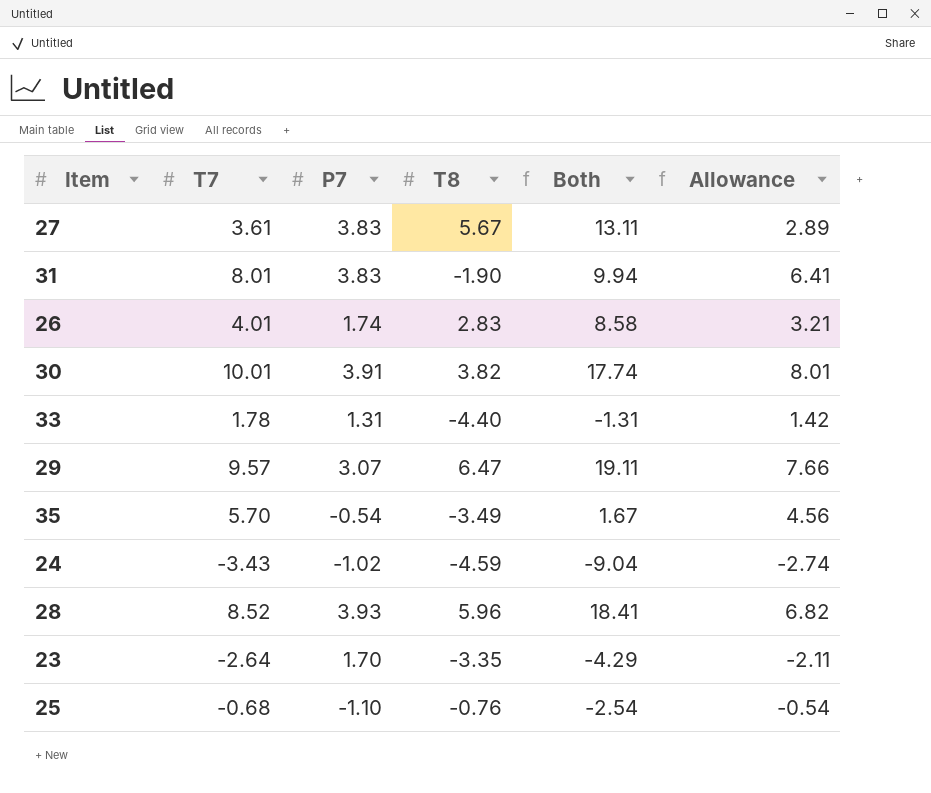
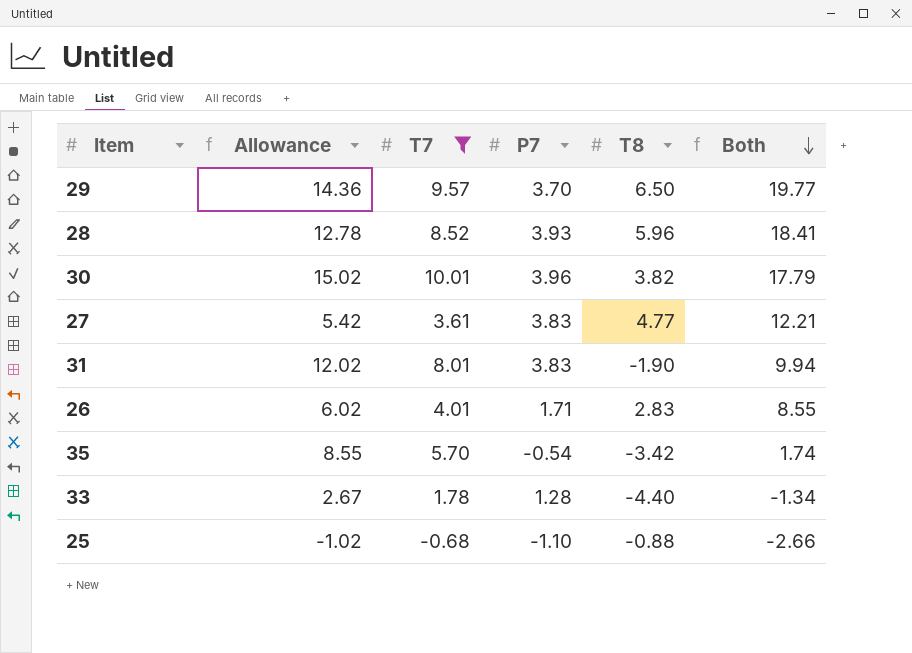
filter: none -> T7 >= -0.68
row order: none -> Both descending
column Allowance | formula: [T7] * 0.8 -> [T7] * 1.5
column Allowance | position: 6 -> 2
29 | P7: 3.07 -> 3.70
29 | T8: 6.47 -> 6.50
29 | Both: 19.11 -> 19.77
30 | P7: 3.91 -> 3.96
30 | Both: 17.74 -> 17.79
27 | T8: 5.67 -> 4.77
27 | Both: 13.11 -> 12.21
26 | P7: 1.74 -> 1.71
26 | Both: 8.58 -> 8.55
35 | T8: -3.49 -> -3.42
35 | Both: 1.67 -> 1.74
33 | P7: 1.31 -> 1.28
33 | Both: -1.31 -> -1.34
25 | T8: -0.76 -> -0.88
25 | Both: -2.54 -> -2.66

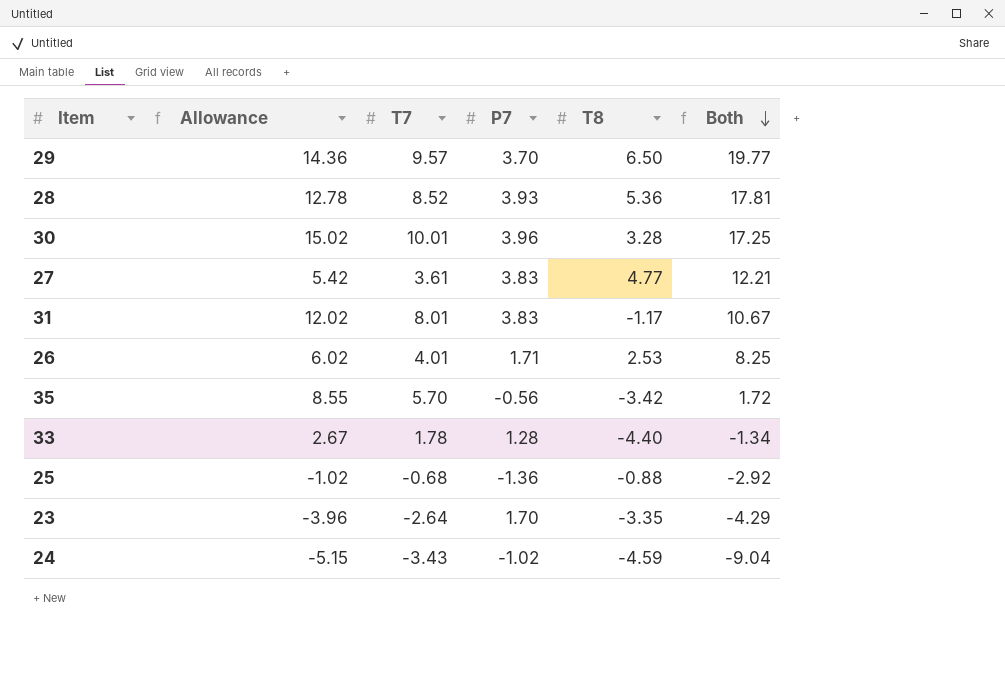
filter: T7 >= -0.68 -> none
28 | T8: 5.96 -> 5.36
28 | Both: 18.41 -> 17.81
30 | T8: 3.82 -> 3.28
30 | Both: 17.79 -> 17.25
31 | T8: -1.90 -> -1.17
31 | Both: 9.94 -> 10.67
26 | T8: 2.83 -> 2.53
26 | Both: 8.55 -> 8.25
35 | P7: -0.54 -> -0.56
35 | Both: 1.74 -> 1.72
25 | P7: -1.10 -> -1.36
25 | Both: -2.66 -> -2.92

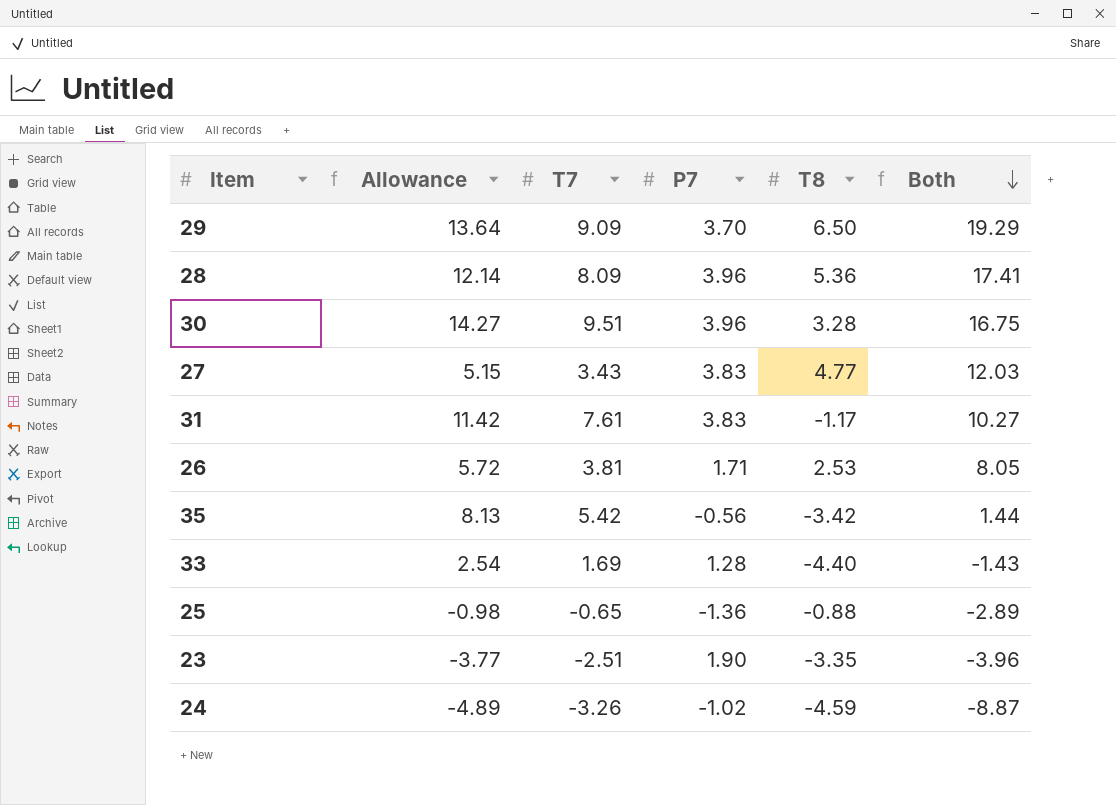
29 | Allowance: 14.36 -> 13.64
29 | T7: 9.57 -> 9.09
29 | Both: 19.77 -> 19.29
28 | Allowance: 12.78 -> 12.14
28 | T7: 8.52 -> 8.09
28 | P7: 3.93 -> 3.96
28 | Both: 17.81 -> 17.41
30 | Allowance: 15.02 -> 14.27
30 | T7: 10.01 -> 9.51
30 | Both: 17.25 -> 16.75
27 | Allowance: 5.42 -> 5.15
27 | T7: 3.61 -> 3.43
27 | Both: 12.21 -> 12.03
31 | Allowance: 12.02 -> 11.42
31 | T7: 8.01 -> 7.61
31 | Both: 10.67 -> 10.27
26 | Allowance: 6.02 -> 5.72
26 | T7: 4.01 -> 3.81
26 | Both: 8.25 -> 8.05
35 | Allowance: 8.55 -> 8.13
35 | T7: 5.70 -> 5.42
35 | Both: 1.72 -> 1.44
33 | Allowance: 2.67 -> 2.54
33 | T7: 1.78 -> 1.69
33 | Both: -1.34 -> -1.43
25 | Allowance: -1.02 -> -0.98
25 | T7: -0.68 -> -0.65
25 | Both: -2.92 -> -2.89
23 | Allowance: -3.96 -> -3.77
23 | T7: -2.64 -> -2.51
23 | P7: 1.70 -> 1.90
23 | Both: -4.29 -> -3.96
24 | Allowance: -5.15 -> -4.89
24 | T7: -3.43 -> -3.26
24 | Both: -9.04 -> -8.87

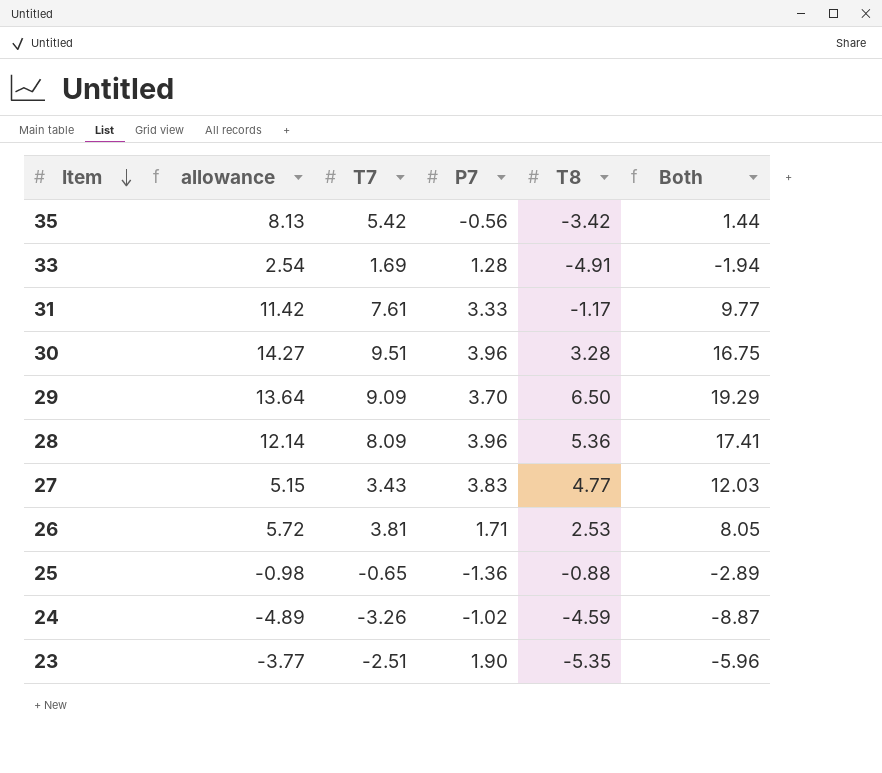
row order: Both descending -> Item descending
column name: Allowance -> allowance
33 | T8: -4.40 -> -4.91
33 | Both: -1.43 -> -1.94
31 | P7: 3.83 -> 3.33
31 | Both: 10.27 -> 9.77
23 | T8: -3.35 -> -5.35
23 | Both: -3.96 -> -5.96

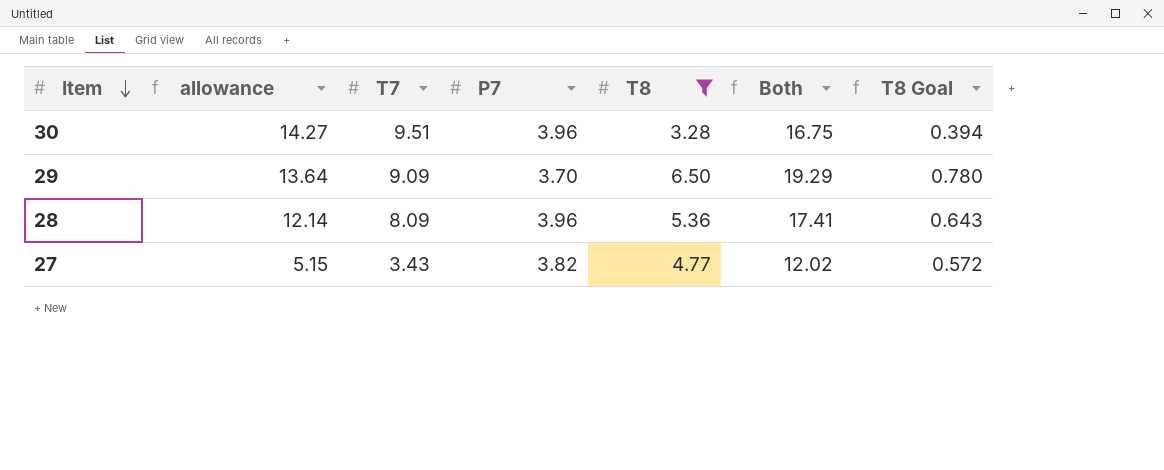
filter: none -> T8 >= 3.28
column T8 Goal | formula: none -> [T8] * 0.12
27 | P7: 3.83 -> 3.82
27 | Both: 12.03 -> 12.02

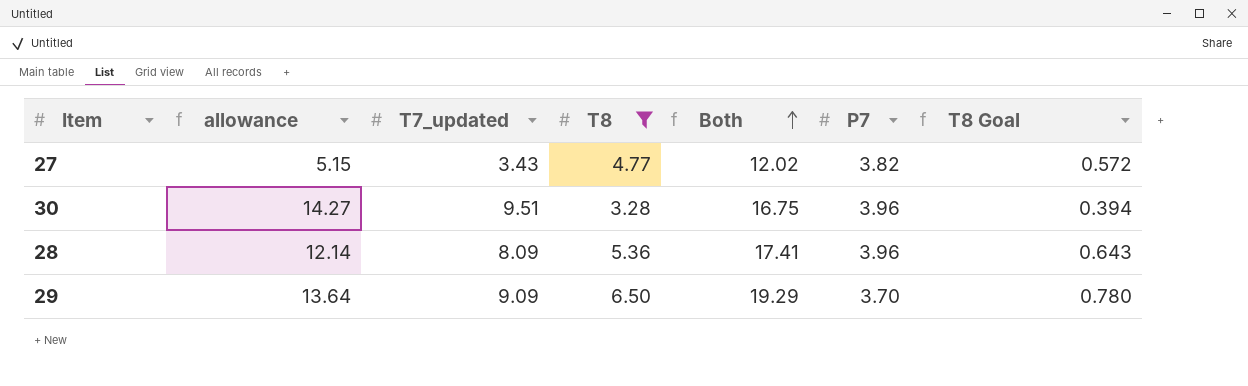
row order: Item descending -> Both ascending
column name: T7 -> T7_updated
column P7 | position: 4 -> 6

